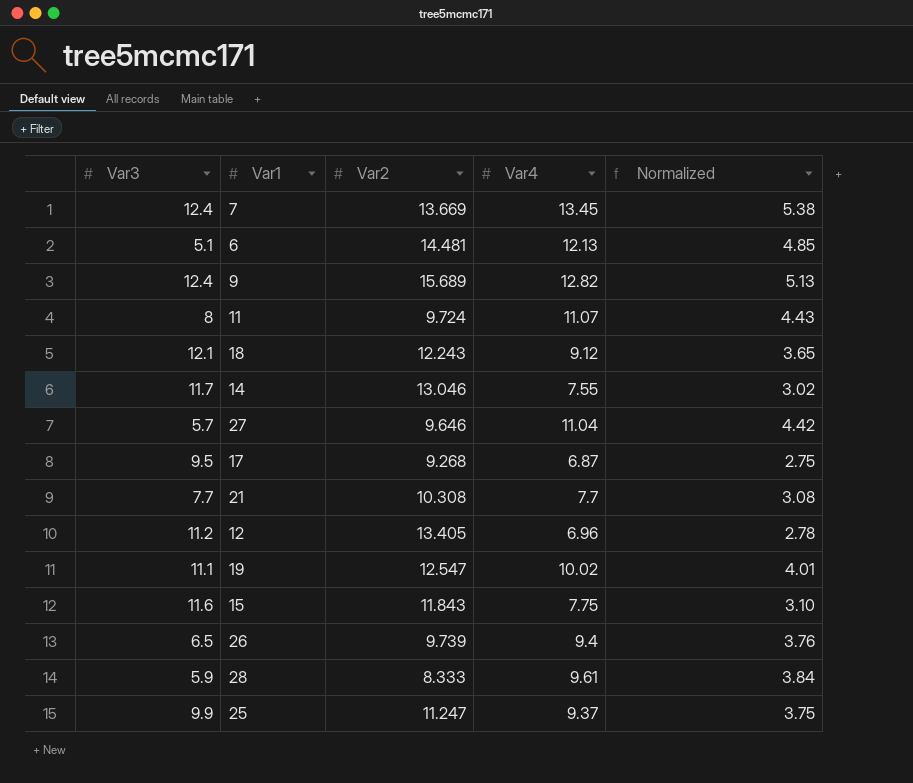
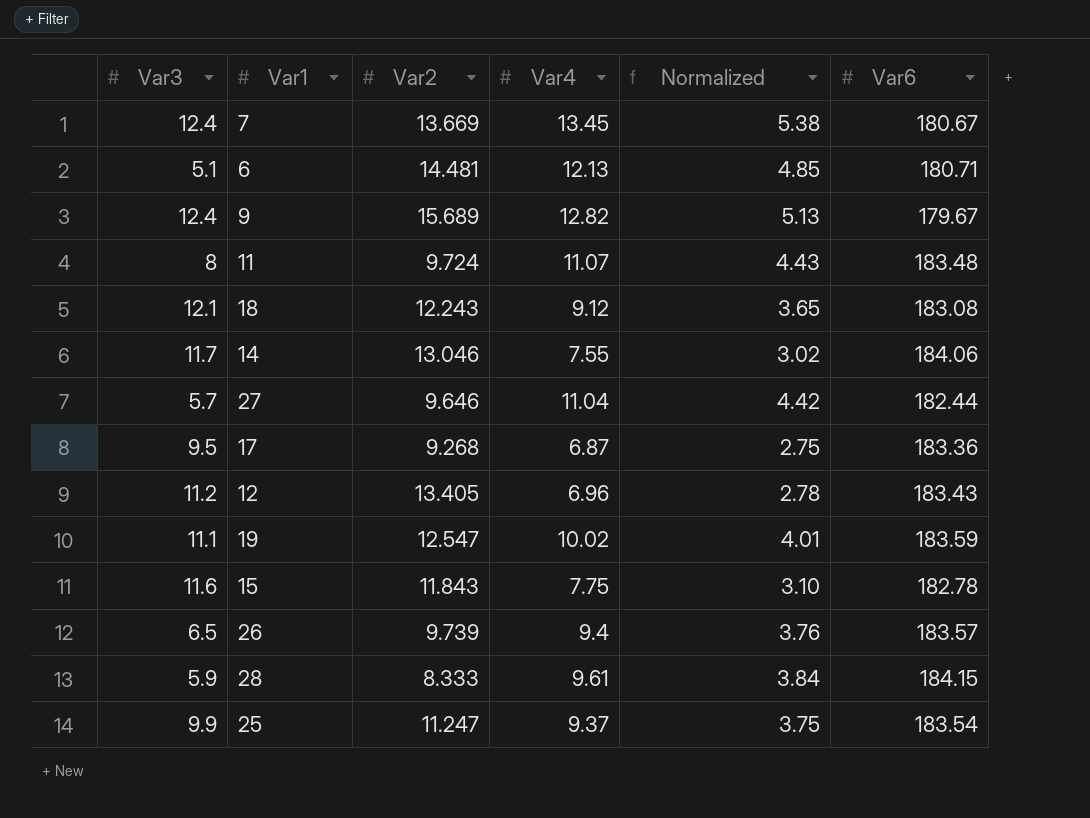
column Var6 | position: none -> 6
row 21: 7.7 | 10.308 | 7.7 | 3.08 -> none

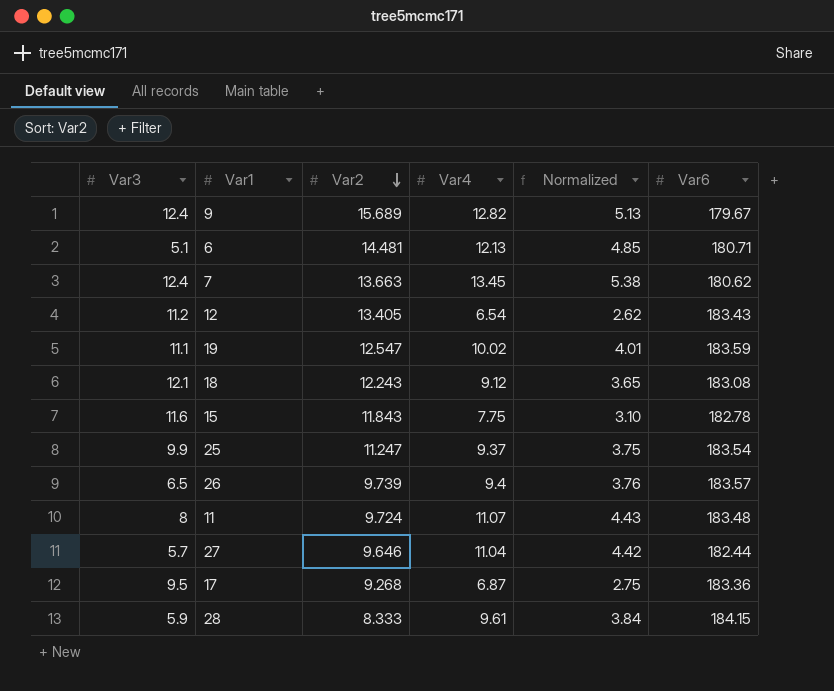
row order: none -> Var2 descending
row 14: 11.7 | 13.046 | 7.55 | 3.02 | 184.06 -> none
7 | Var2: 13.669 -> 13.663
7 | Var6: 180.67 -> 180.62
12 | Var4: 6.96 -> 6.54
12 | Normalized: 2.78 -> 2.62

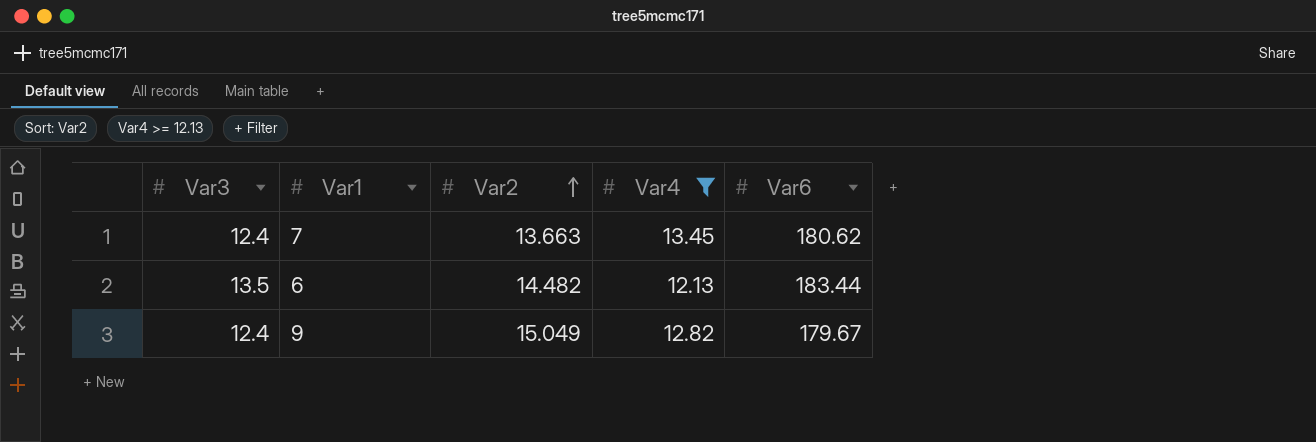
filter: none -> Var4 >= 12.13
row order: Var2 descending -> Var2 ascending
column Normalized | formula: [Var4] * 0.4 -> none
6 | Var3: 5.1 -> 13.5
6 | Var2: 14.481 -> 14.482
6 | Var6: 180.71 -> 183.44
9 | Var2: 15.689 -> 15.049

